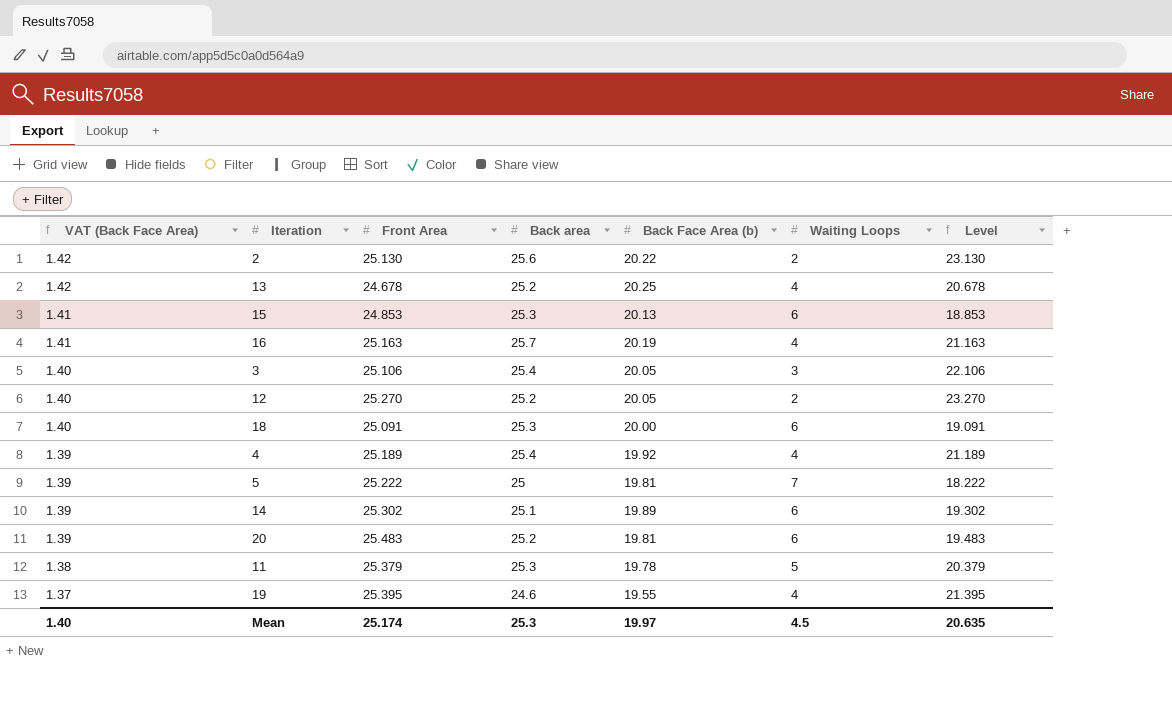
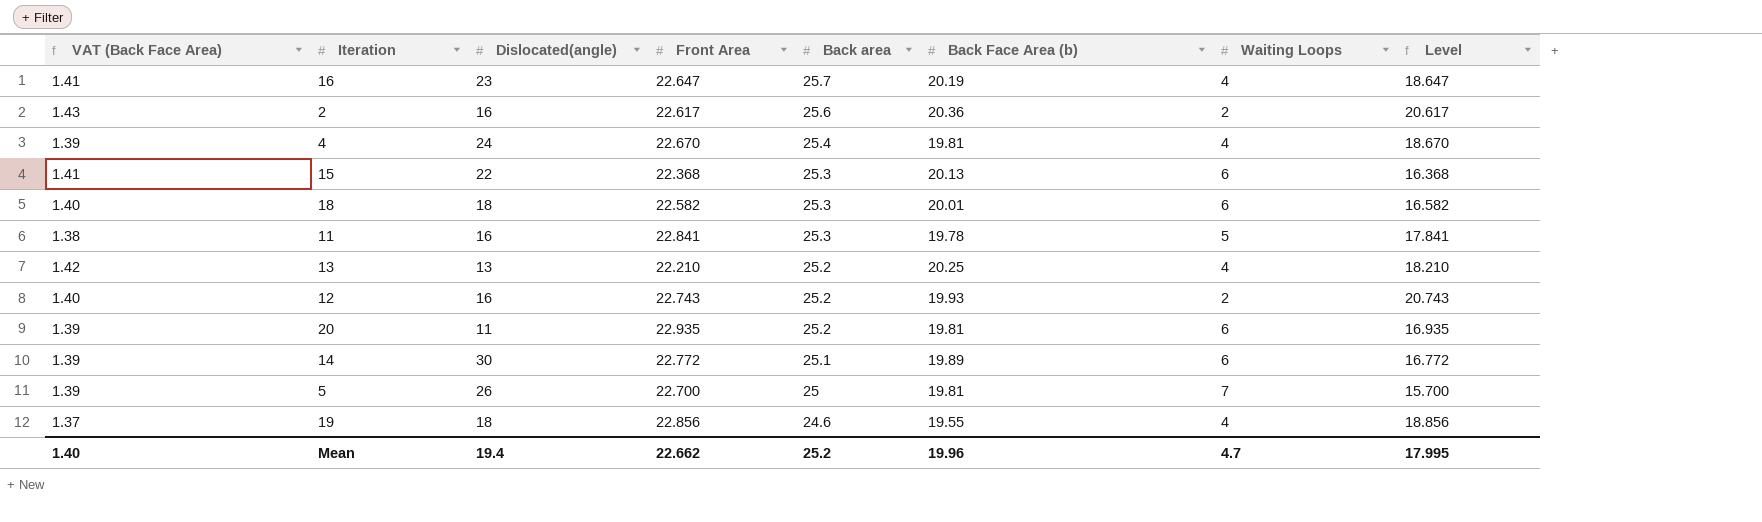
row order: VAT (Back Face Area) descending -> Back area descending
column Dislocated(angle) | position: none -> 3
row 3: 1.40 | 25.106 | 25.4 | 20.05 | 3 | 22.106 -> none
16 | Front Area: 25.163 -> 22.647
16 | Level: 21.163 -> 18.647
2 | VAT (Back Face Area): 1.42 -> 1.43
2 | Front Area: 25.130 -> 22.617
2 | Back Face Area (b): 20.22 -> 20.36
2 | Level: 23.130 -> 20.617
4 | Front Area: 25.189 -> 22.670
4 | Back Face Area (b): 19.92 -> 19.81
4 | Level: 21.189 -> 18.670
15 | Front Area: 24.853 -> 22.368
15 | Level: 18.853 -> 16.368
18 | Front Area: 25.091 -> 22.582
18 | Back Face Area (b): 20.00 -> 20.01
18 | Level: 19.091 -> 16.582
11 | Front Area: 25.379 -> 22.841
11 | Level: 20.379 -> 17.841
13 | Front Area: 24.678 -> 22.210
13 | Level: 20.678 -> 18.210
12 | Front Area: 25.270 -> 22.743
12 | Back Face Area (b): 20.05 -> 19.93
12 | Level: 23.270 -> 20.743
20 | Front Area: 25.483 -> 22.935
20 | Level: 19.483 -> 16.935
14 | Front Area: 25.302 -> 22.772
14 | Level: 19.302 -> 16.772
5 | Front Area: 25.222 -> 22.700
5 | Level: 18.222 -> 15.700
19 | Front Area: 25.395 -> 22.856
19 | Level: 21.395 -> 18.856
Mean | Front Area: 25.174 -> 22.662
Mean | Back area: 25.3 -> 25.2
Mean | Back Face Area (b): 19.97 -> 19.96
Mean | Waiting Loops: 4.5 -> 4.7
Mean | Level: 20.635 -> 17.995

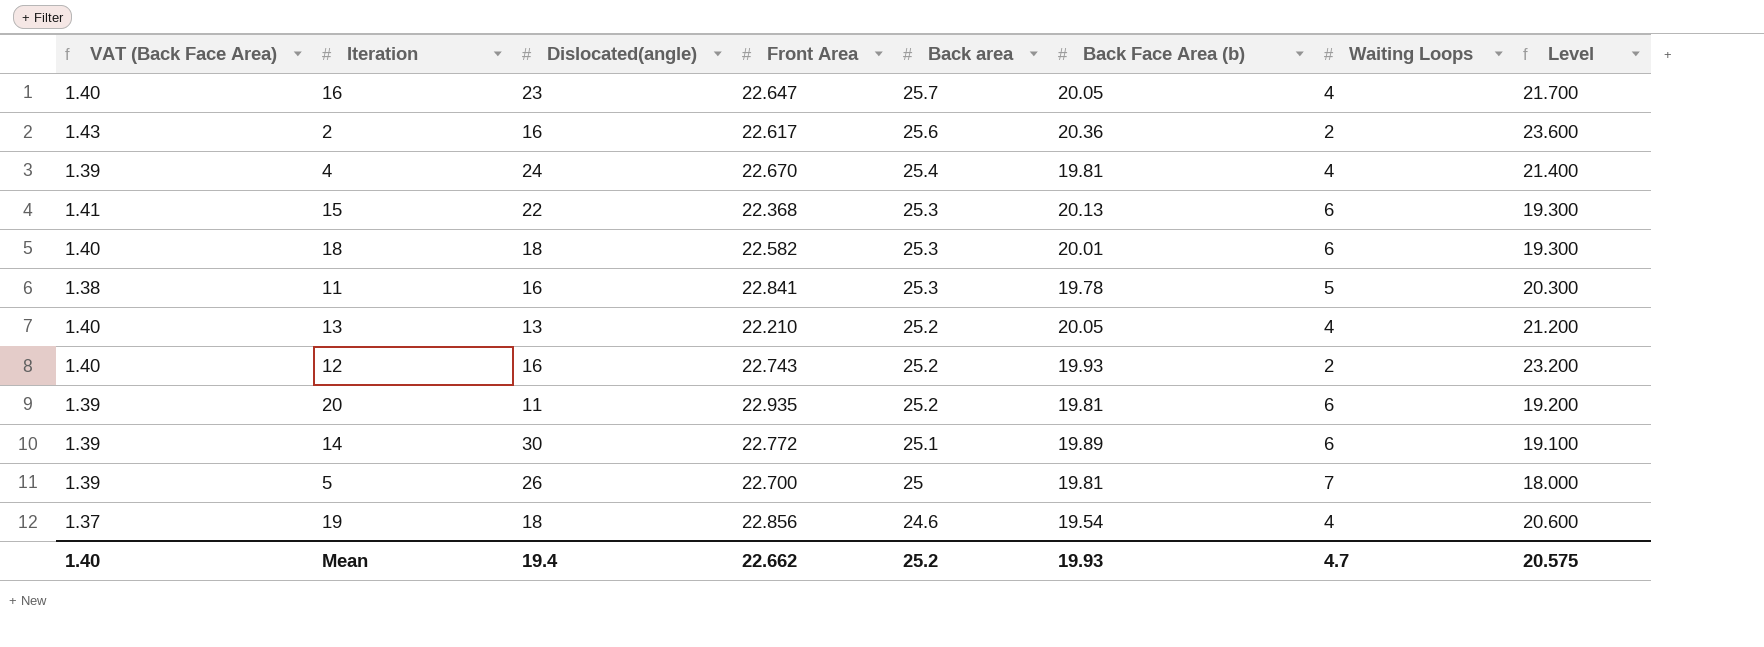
column Level | formula: [Front Area] - [Waiting Loops] -> [Back area] - [Waiting Loops]
16 | VAT (Back Face Area): 1.41 -> 1.40
16 | Back Face Area (b): 20.19 -> 20.05
13 | VAT (Back Face Area): 1.42 -> 1.40
13 | Back Face Area (b): 20.25 -> 20.05
19 | Back Face Area (b): 19.55 -> 19.54
Mean | Back Face Area (b): 19.96 -> 19.93
Mean | Level: 17.995 -> 20.575

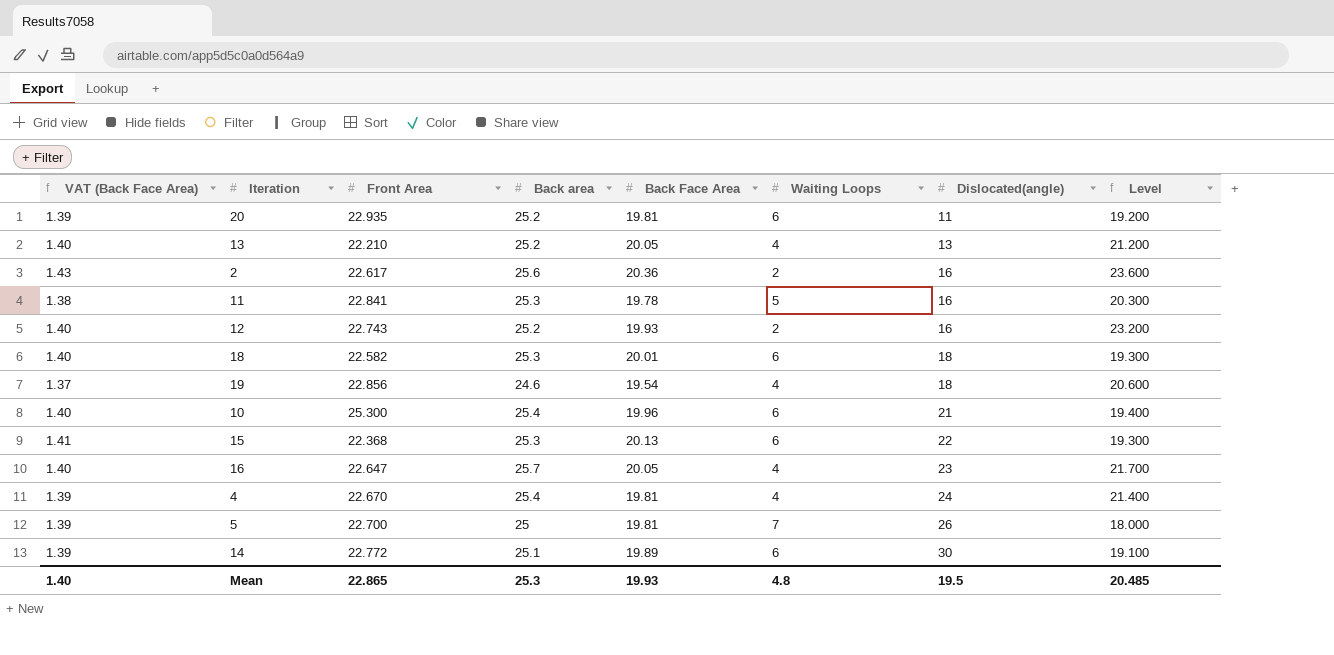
row order: Back area descending -> Dislocated(angle) ascending
column name: Back Face Area (b) -> Back Face Area
column Dislocated(angle) | position: 3 -> 7
row 10: none -> 1.40 | 25.300 | 25.4 | 19.96 | 6 | 21 | 19.400
Mean | Front Area: 22.662 -> 22.865
Mean | Back area: 25.2 -> 25.3
Mean | Waiting Loops: 4.7 -> 4.8
Mean | Dislocated(angle): 19.4 -> 19.5
Mean | Level: 20.575 -> 20.485

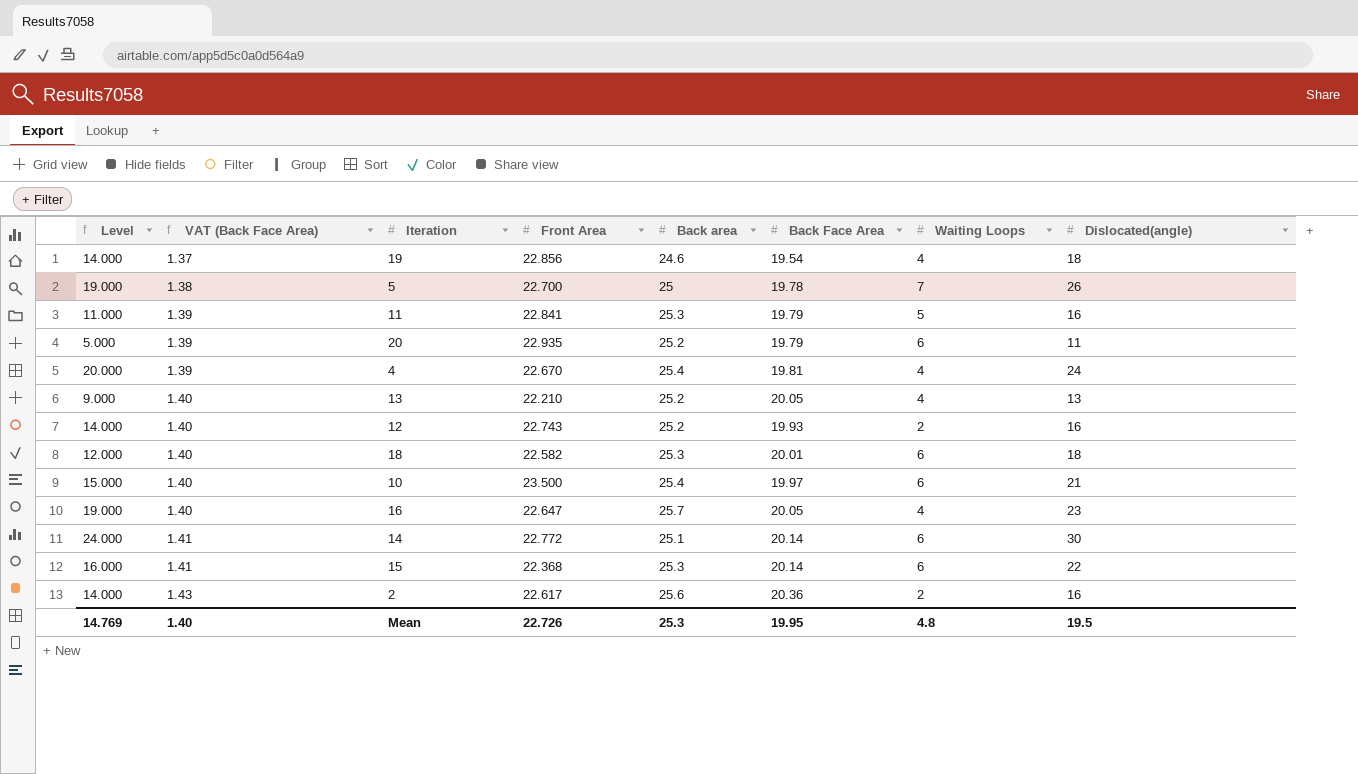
row order: Dislocated(angle) ascending -> VAT (Back Face Area) ascending
column Level | formula: [Back area] - [Waiting Loops] -> [Dislocated(angle)] - [Waiting Loops]
column Level | position: 8 -> 1
5 | VAT (Back Face Area): 1.39 -> 1.38
5 | Back Face Area: 19.81 -> 19.78
11 | VAT (Back Face Area): 1.38 -> 1.39
11 | Back Face Area: 19.78 -> 19.79
20 | Back Face Area: 19.81 -> 19.79
10 | Front Area: 25.300 -> 23.500
10 | Back Face Area: 19.96 -> 19.97
14 | VAT (Back Face Area): 1.39 -> 1.41
14 | Back Face Area: 19.89 -> 20.14
15 | Back Face Area: 20.13 -> 20.14
Mean | Level: 20.485 -> 14.769
Mean | Front Area: 22.865 -> 22.726
Mean | Back Face Area: 19.93 -> 19.95

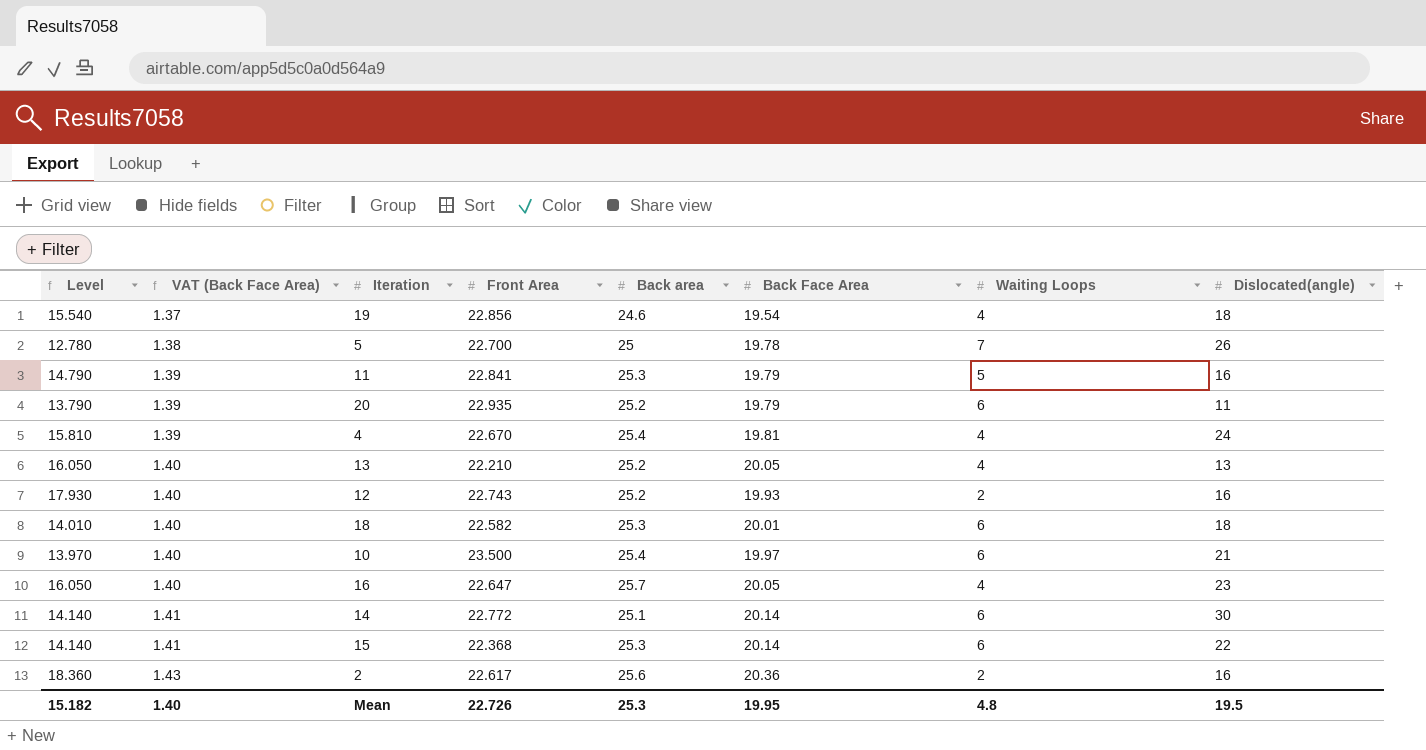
column Level | formula: [Dislocated(angle)] - [Waiting Loops] -> [Back Face Area] - [Waiting Loops]
Mean | Level: 14.769 -> 15.182

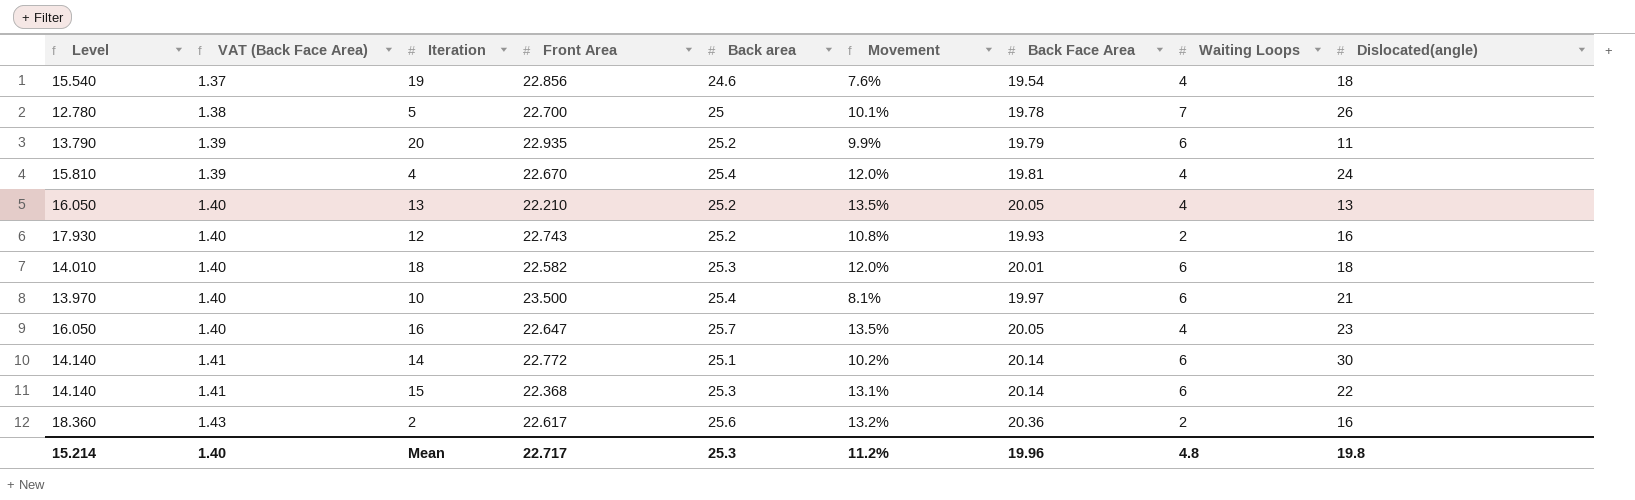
column Movement | formula: none -> ([Back area] - [Front Area]) / [Front Area]
row 11: 14.790 | 1.39 | 22.841 | 25.3 | 19.79 | 5 | 16 -> none
Mean | Level: 15.182 -> 15.214
Mean | Front Area: 22.726 -> 22.717
Mean | Back Face Area: 19.95 -> 19.96
Mean | Dislocated(angle): 19.5 -> 19.8

